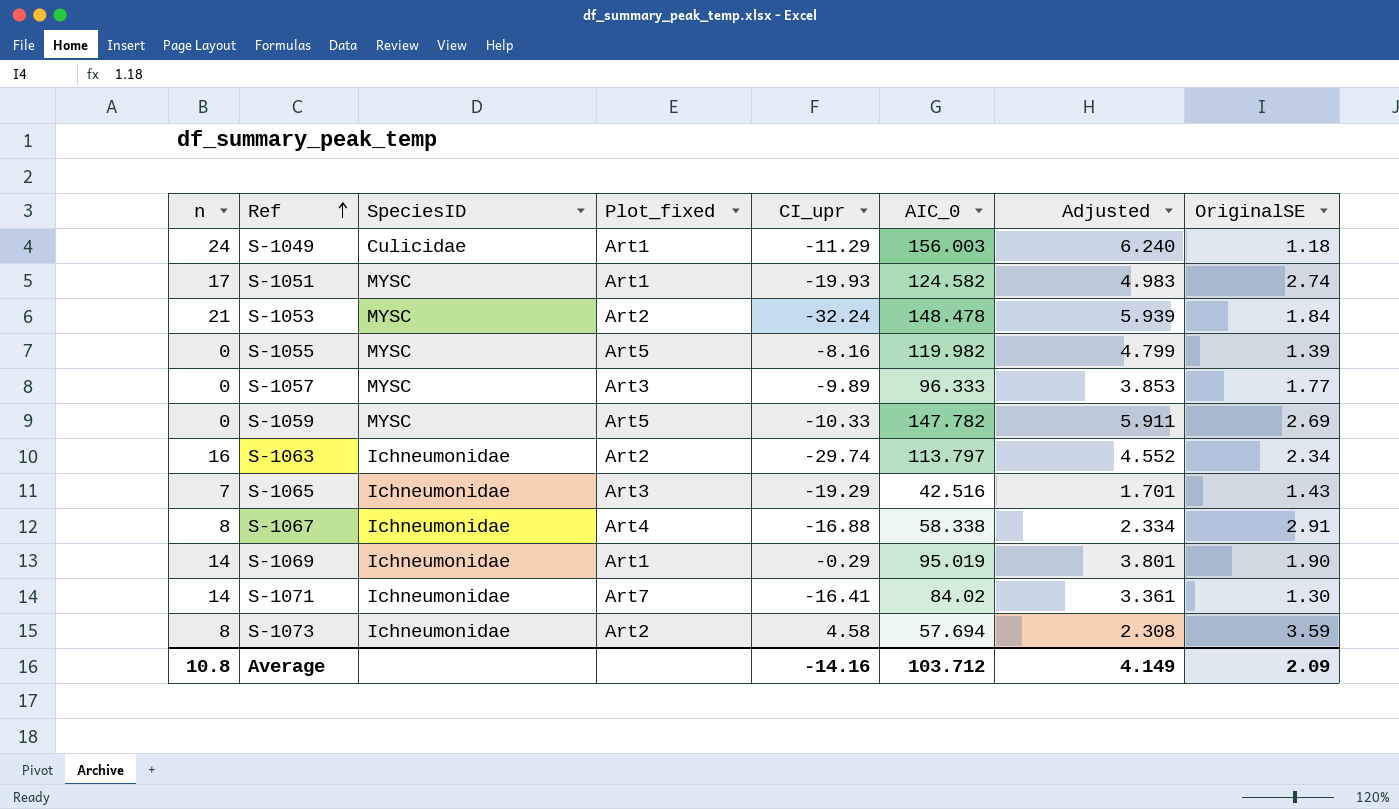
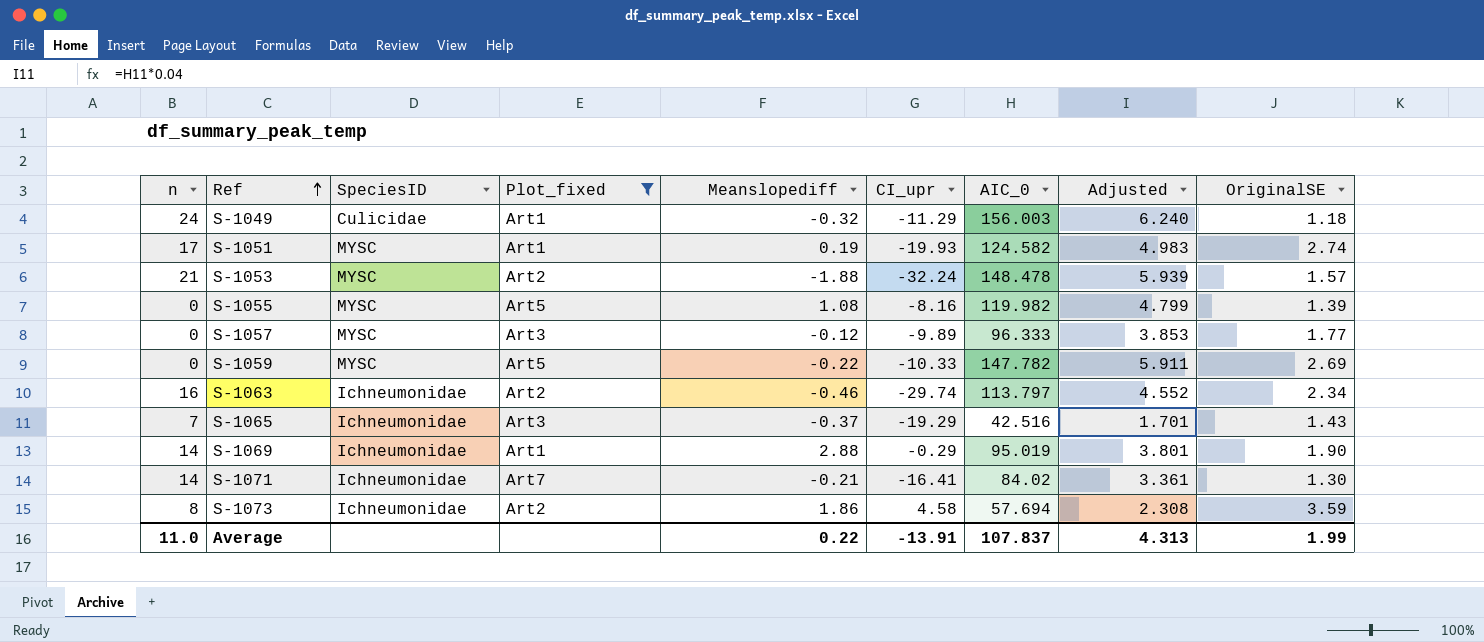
filter: none -> Plot_fixed != Art4
column Meanslopediff | position: none -> 5
S-1053 | OriginalSE: 1.84 -> 1.57
Average | n: 10.8 -> 11.0
Average | CI_upr: -14.16 -> -13.91
Average | AIC_0: 103.712 -> 107.837
Average | Adjusted: 4.149 -> 4.313
Average | OriginalSE: 2.09 -> 1.99

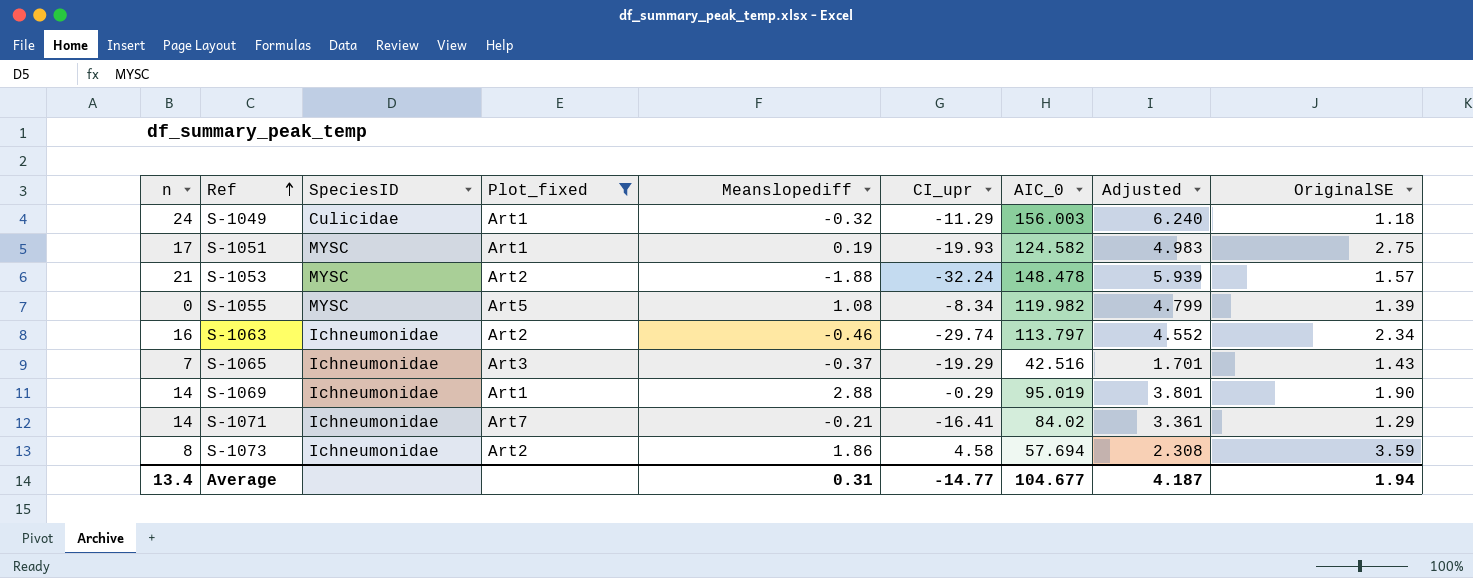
row S-1057: 0 | MYSC | Art3 | -0.12 | -9.89 | 96.333 | 3.853 | 1.77 -> none
row S-1059: 0 | MYSC | Art5 | -0.22 | -10.33 | 147.782 | 5.911 | 2.69 -> none
S-1051 | OriginalSE: 2.74 -> 2.75
S-1055 | CI_upr: -8.16 -> -8.34
S-1071 | OriginalSE: 1.30 -> 1.29
Average | n: 11.0 -> 13.4
Average | Meanslopediff: 0.22 -> 0.31
Average | CI_upr: -13.91 -> -14.77
Average | AIC_0: 107.837 -> 104.677
Average | Adjusted: 4.313 -> 4.187
Average | OriginalSE: 1.99 -> 1.94

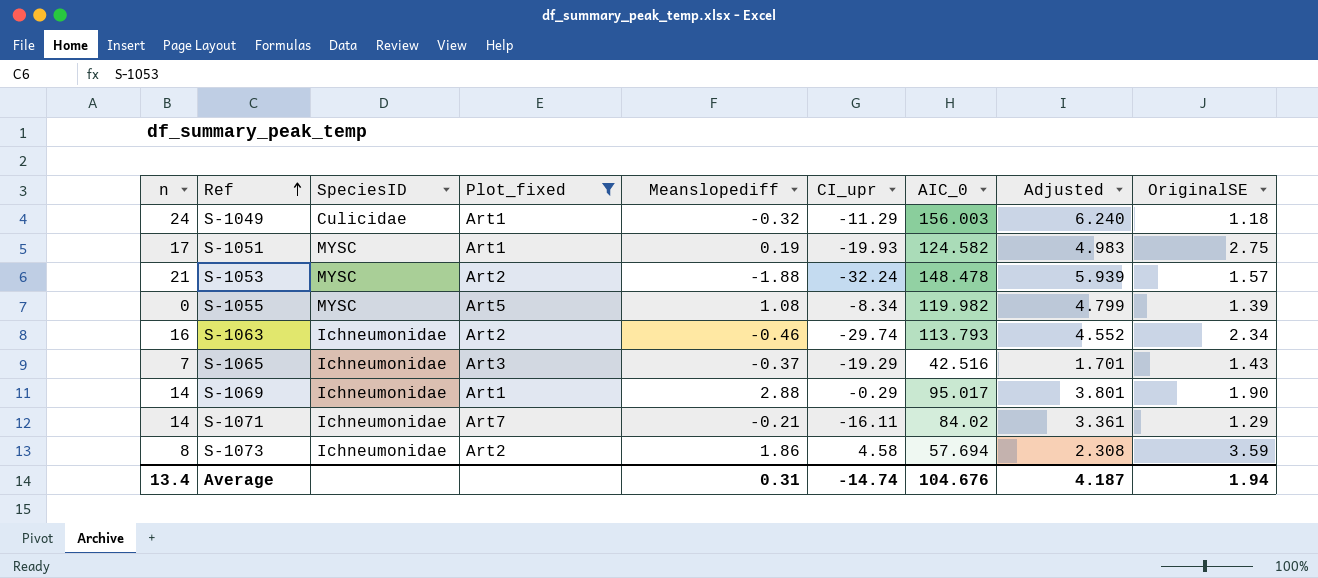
S-1063 | AIC_0: 113.797 -> 113.793
S-1069 | AIC_0: 95.019 -> 95.017
S-1071 | CI_upr: -16.41 -> -16.11
Average | CI_upr: -14.77 -> -14.74
Average | AIC_0: 104.677 -> 104.676

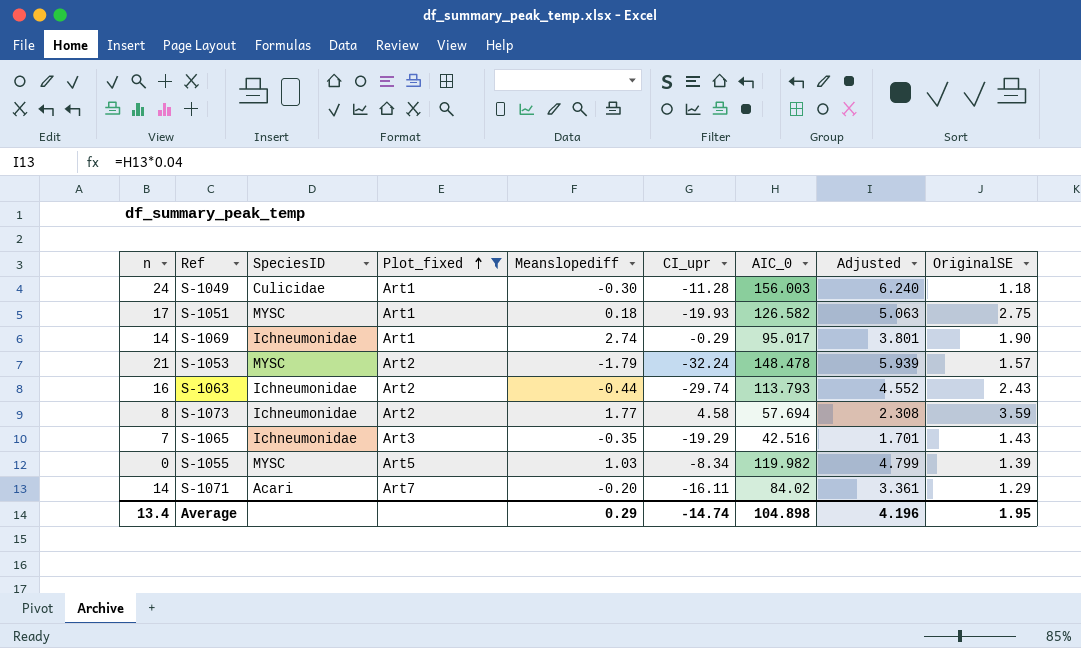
row order: Ref ascending -> Plot_fixed ascending
S-1049 | Meanslopediff: -0.32 -> -0.30
S-1049 | CI_upr: -11.29 -> -11.28
S-1051 | Meanslopediff: 0.19 -> 0.18
S-1051 | AIC_0: 124.582 -> 126.582
S-1051 | Adjusted: 4.983 -> 5.063
S-1069 | Meanslopediff: 2.88 -> 2.74
S-1053 | Meanslopediff: -1.88 -> -1.79
S-1063 | Meanslopediff: -0.46 -> -0.44
S-1063 | OriginalSE: 2.34 -> 2.43
S-1073 | Meanslopediff: 1.86 -> 1.77
S-1065 | Meanslopediff: -0.37 -> -0.35
S-1055 | Meanslopediff: 1.08 -> 1.03
S-1071 | SpeciesID: Ichneumonidae -> Acari
S-1071 | Meanslopediff: -0.21 -> -0.20
Average | Meanslopediff: 0.31 -> 0.29
Average | AIC_0: 104.676 -> 104.898
Average | Adjusted: 4.187 -> 4.196
Average | OriginalSE: 1.94 -> 1.95

